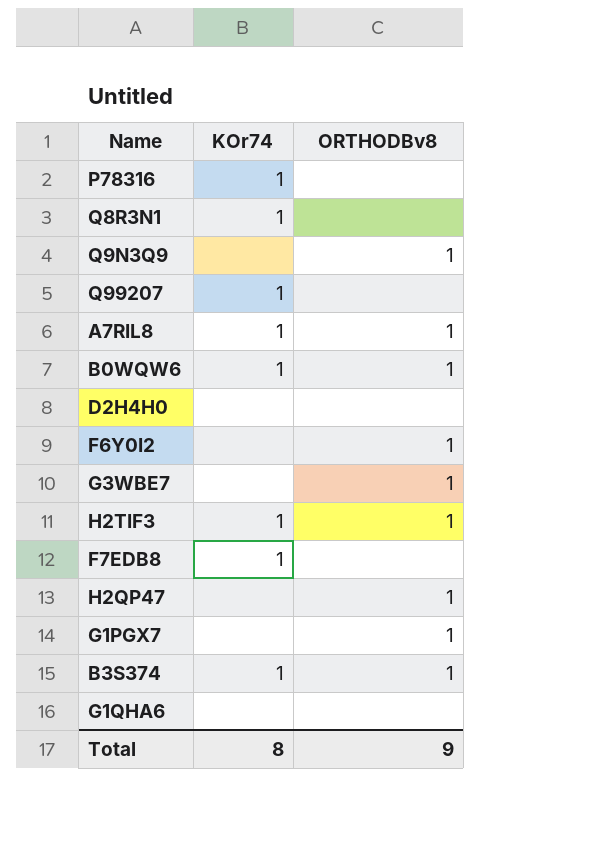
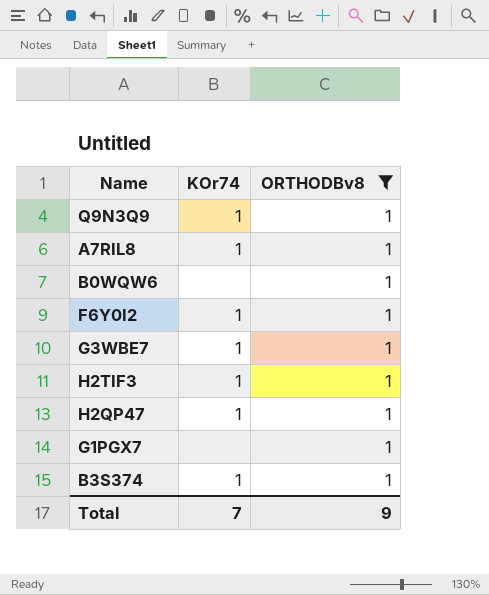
filter: none -> ORTHODBv8 = 1
Q9N3Q9 | KOr74: none -> 1
B0WQW6 | KOr74: 1 -> none
F6Y0I2 | KOr74: none -> 1
G3WBE7 | KOr74: none -> 1
H2QP47 | KOr74: none -> 1
Total | KOr74: 8 -> 7

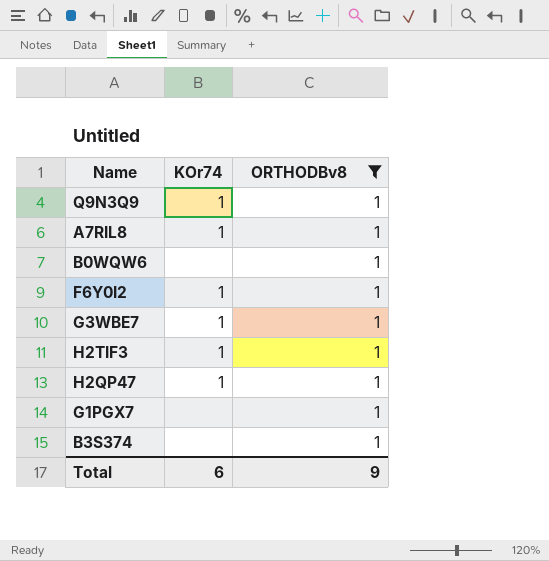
B3S374 | KOr74: 1 -> none
Total | KOr74: 7 -> 6

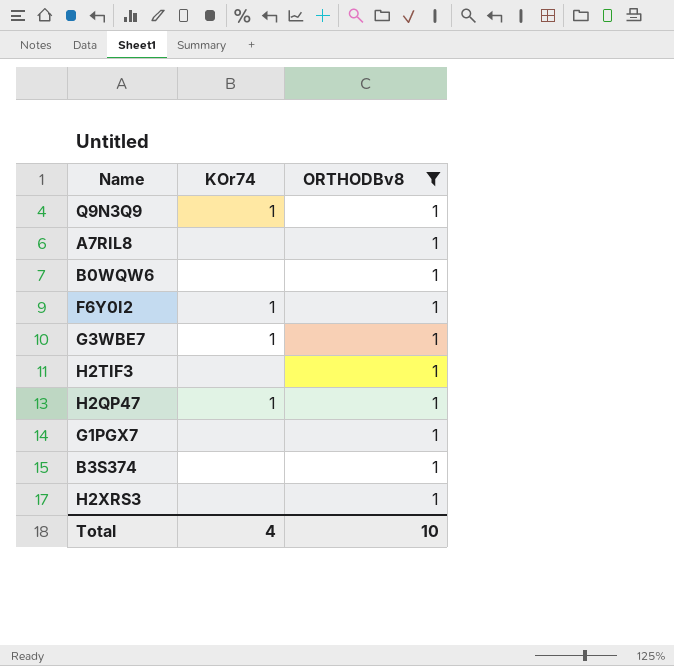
A7RIL8 | KOr74: 1 -> none
H2TIF3 | KOr74: 1 -> none
row H2XRS3: none -> none | 1
Total | KOr74: 6 -> 4
Total | ORTHODBv8: 9 -> 10

